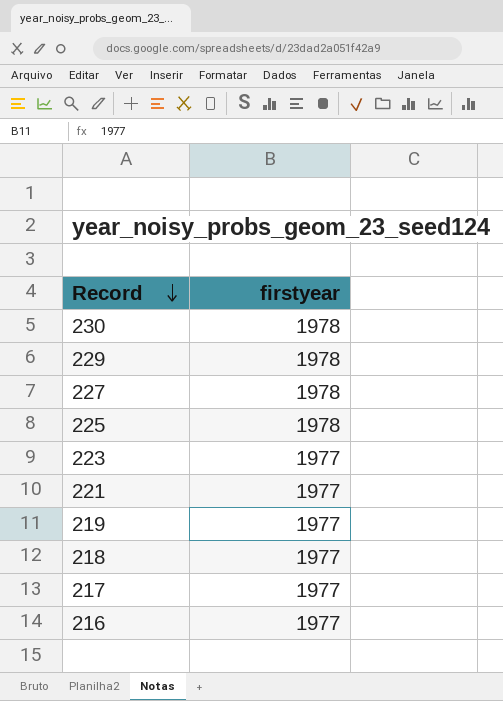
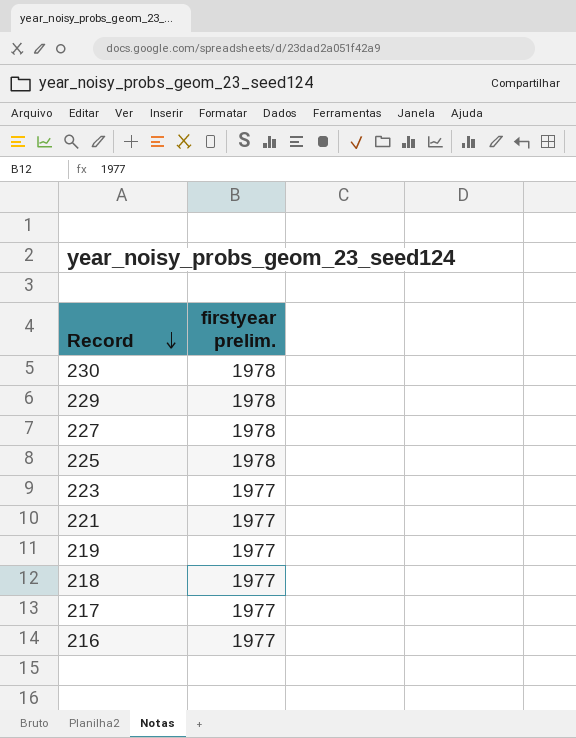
column name: firstyear -> firstyear prelim.

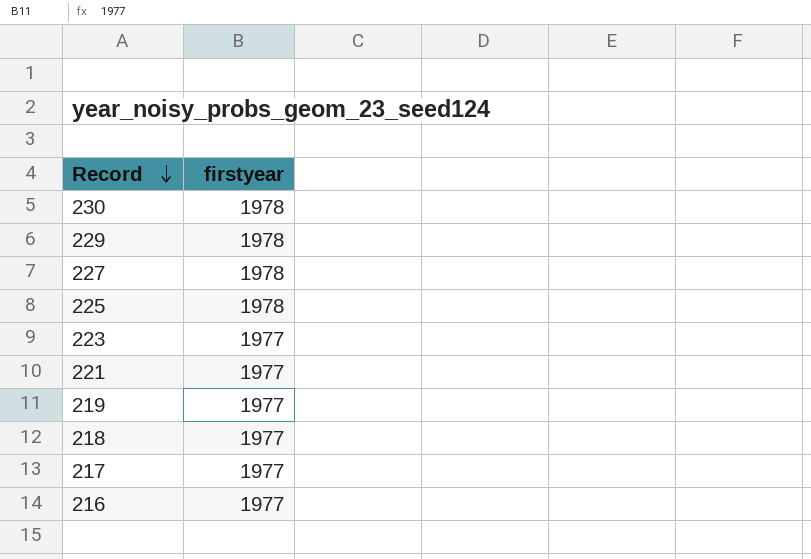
column name: firstyear prelim. -> firstyear

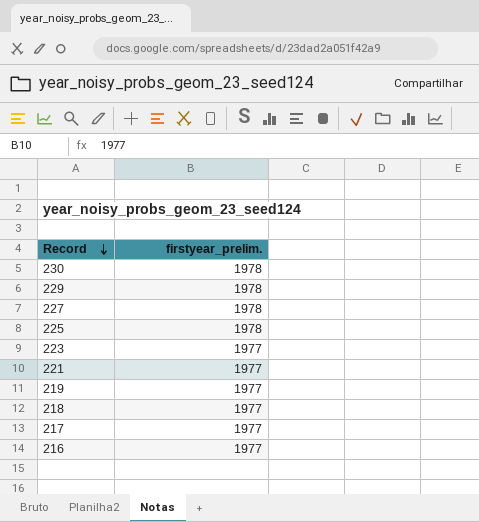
column name: firstyear -> firstyear_prelim.

